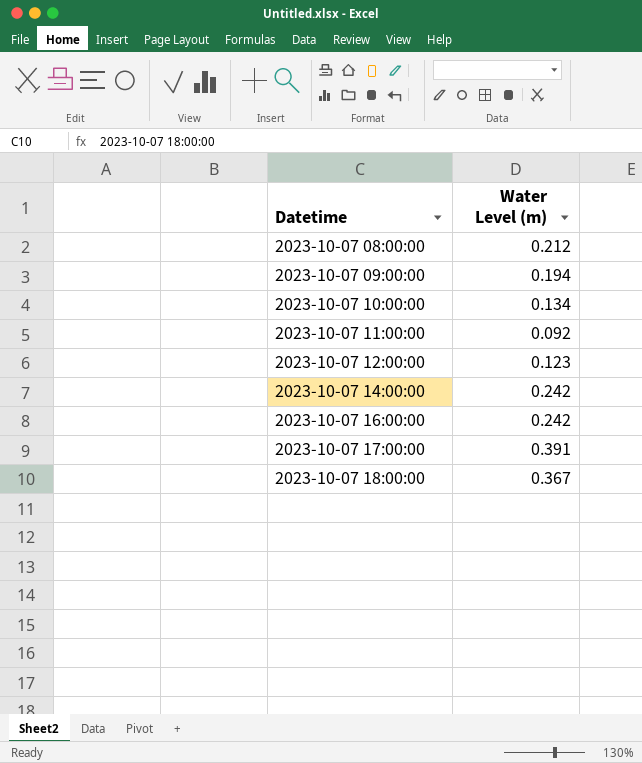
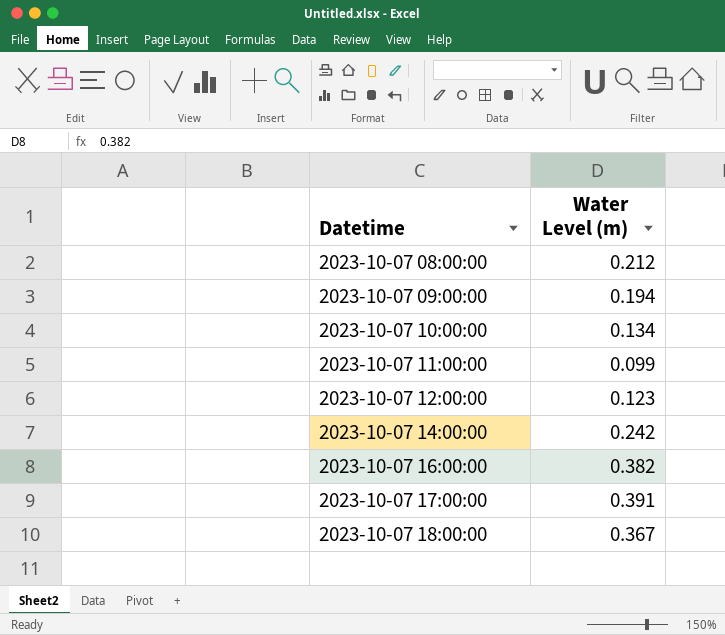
2023-10-07 11:00:00 | Water Level (m): 0.092 -> 0.099
2023-10-07 16:00:00 | Water Level (m): 0.242 -> 0.382

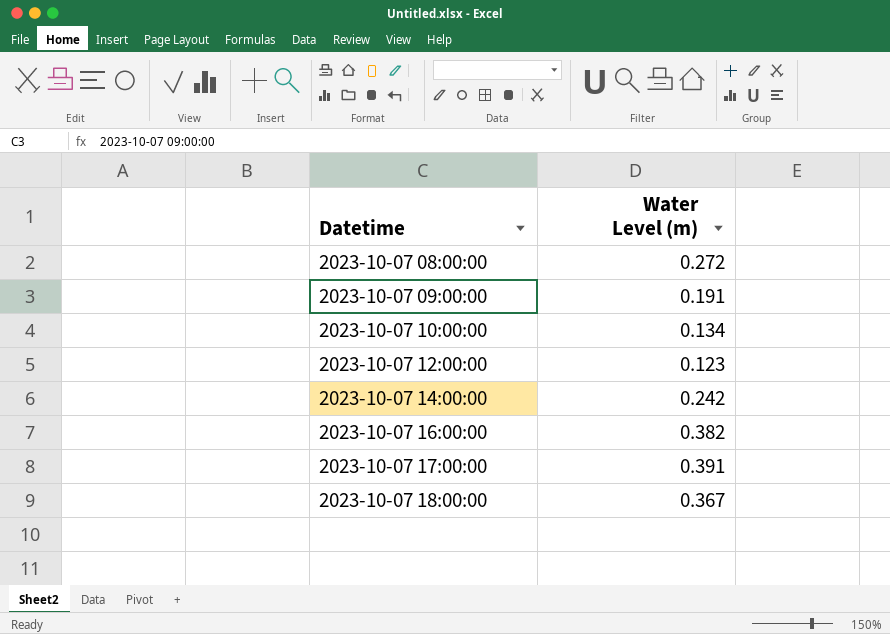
row 2023-10-07 11:00:00: 0.099 -> none
2023-10-07 08:00:00 | Water Level (m): 0.212 -> 0.272
2023-10-07 09:00:00 | Water Level (m): 0.194 -> 0.191

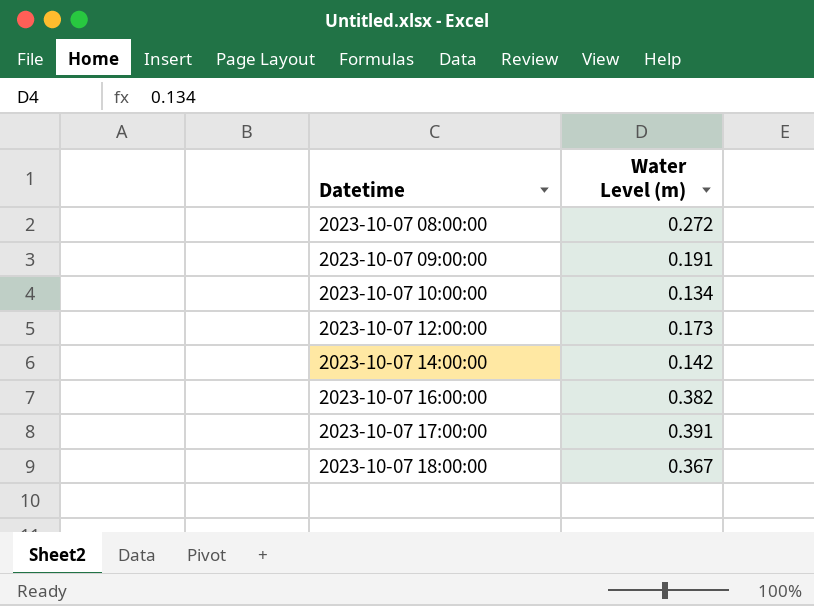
2023-10-07 12:00:00 | Water Level (m): 0.123 -> 0.173
2023-10-07 14:00:00 | Water Level (m): 0.242 -> 0.142

